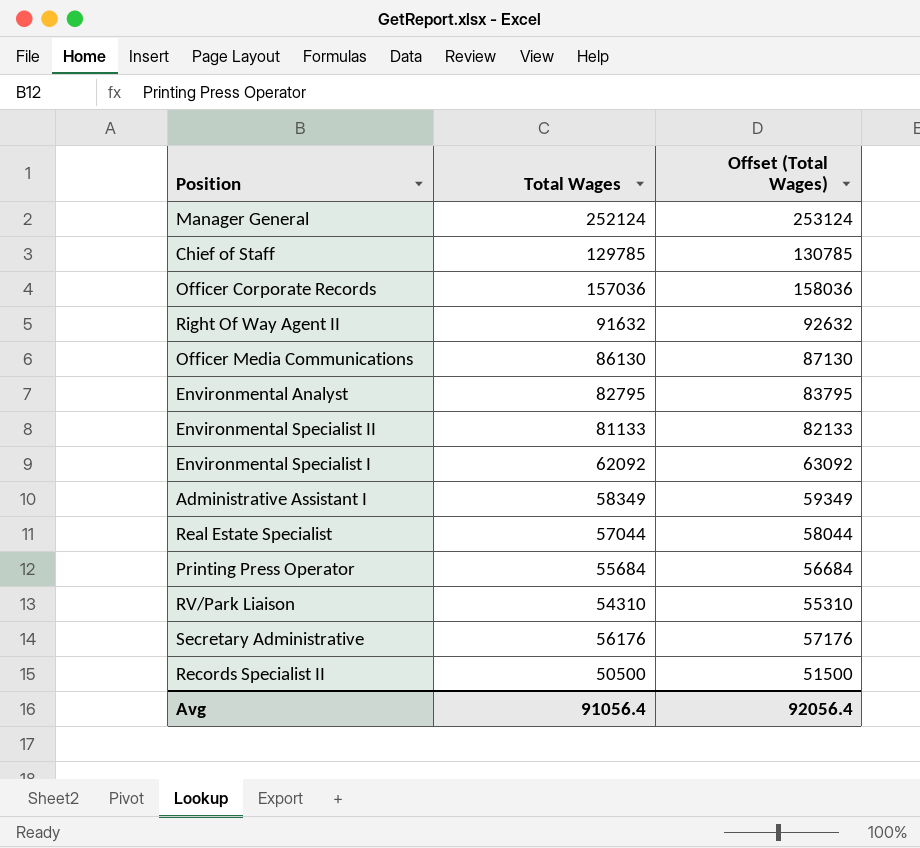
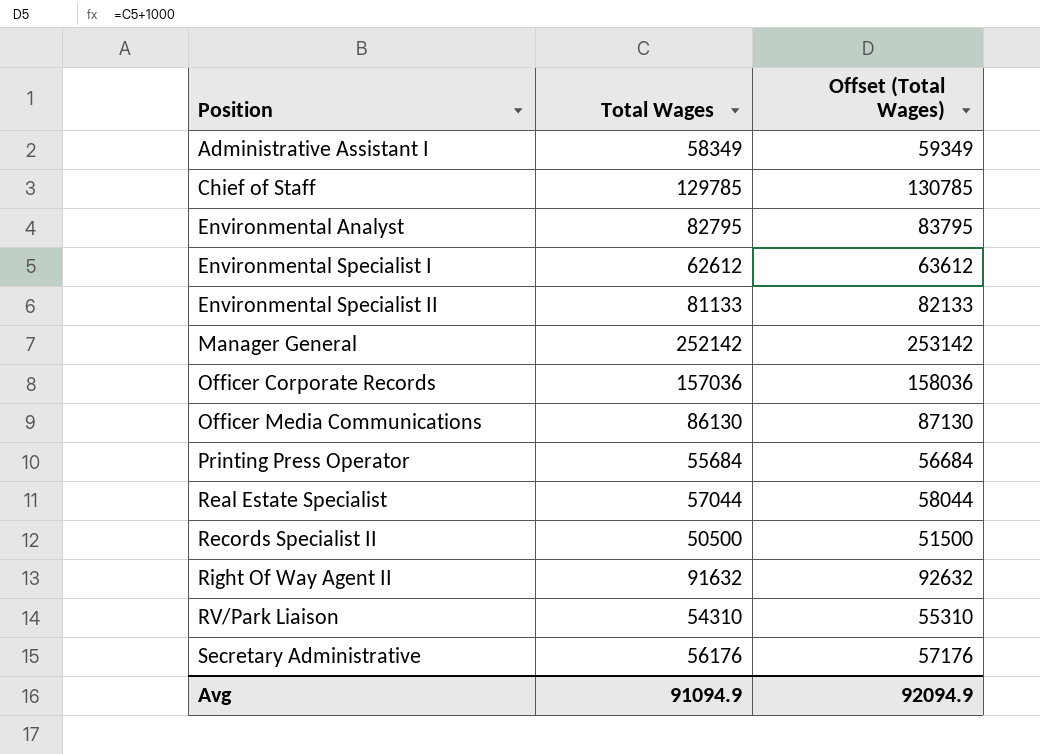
row order: none -> Position ascending
Environmental Specialist I | Total Wages: 62092 -> 62612
Environmental Specialist I | Offset (Total Wages): 63092 -> 63612
Manager General | Total Wages: 252124 -> 252142
Manager General | Offset (Total Wages): 253124 -> 253142
Avg | Total Wages: 91056.4 -> 91094.9
Avg | Offset (Total Wages): 92056.4 -> 92094.9

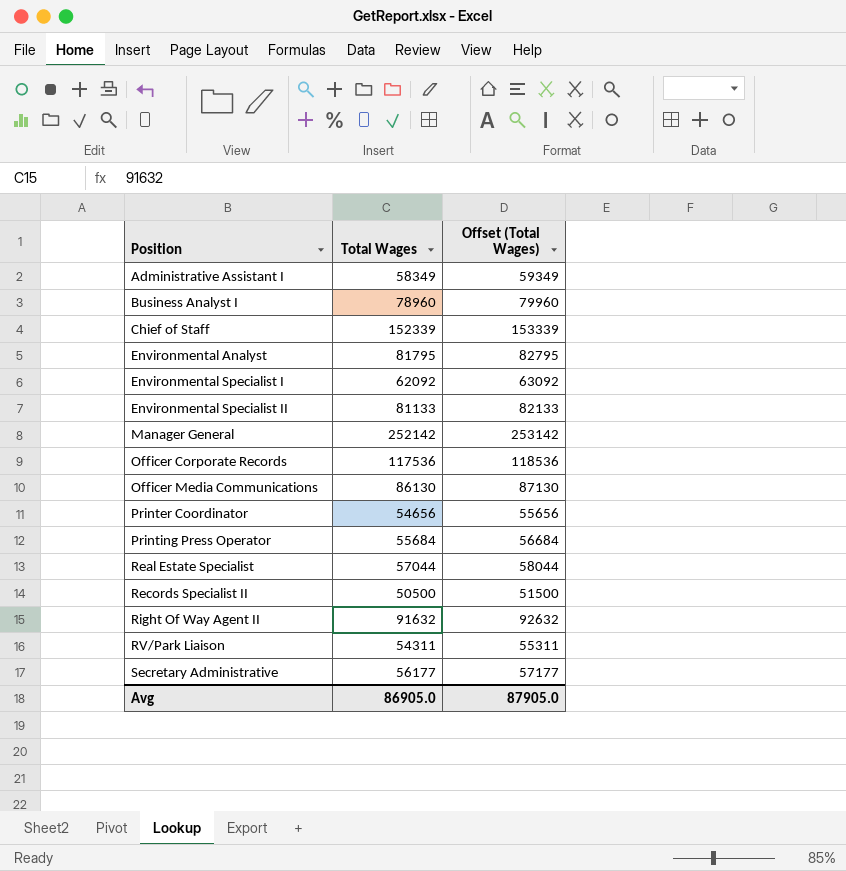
row Business Analyst I: none -> 78960 | 79960
Chief of Staff | Total Wages: 129785 -> 152339
Chief of Staff | Offset (Total Wages): 130785 -> 153339
Environmental Analyst | Total Wages: 82795 -> 81795
Environmental Analyst | Offset (Total Wages): 83795 -> 82795
Environmental Specialist I | Total Wages: 62612 -> 62092
Environmental Specialist I | Offset (Total Wages): 63612 -> 63092
Officer Corporate Records | Total Wages: 157036 -> 117536
Officer Corporate Records | Offset (Total Wages): 158036 -> 118536
row Printer Coordinator: none -> 54656 | 55656
RV/Park Liaison | Total Wages: 54310 -> 54311
RV/Park Liaison | Offset (Total Wages): 55310 -> 55311
Secretary Administrative | Total Wages: 56176 -> 56177
Secretary Administrative | Offset (Total Wages): 57176 -> 57177
Avg | Total Wages: 91094.9 -> 86905.0
Avg | Offset (Total Wages): 92094.9 -> 87905.0

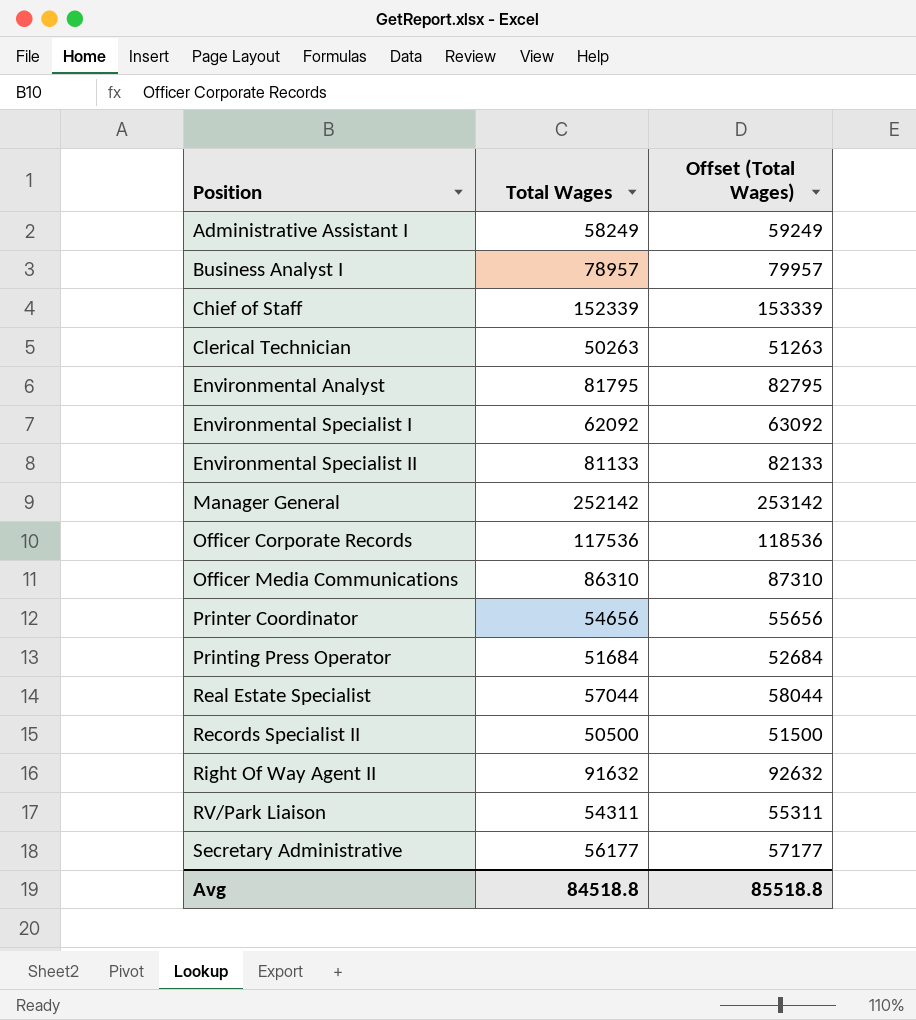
Administrative Assistant I | Total Wages: 58349 -> 58249
Administrative Assistant I | Offset (Total Wages): 59349 -> 59249
Business Analyst I | Total Wages: 78960 -> 78957
Business Analyst I | Offset (Total Wages): 79960 -> 79957
row Clerical Technician: none -> 50263 | 51263
Officer Media Communications | Total Wages: 86130 -> 86310
Officer Media Communications | Offset (Total Wages): 87130 -> 87310
Printing Press Operator | Total Wages: 55684 -> 51684
Printing Press Operator | Offset (Total Wages): 56684 -> 52684
Avg | Total Wages: 86905.0 -> 84518.8
Avg | Offset (Total Wages): 87905.0 -> 85518.8

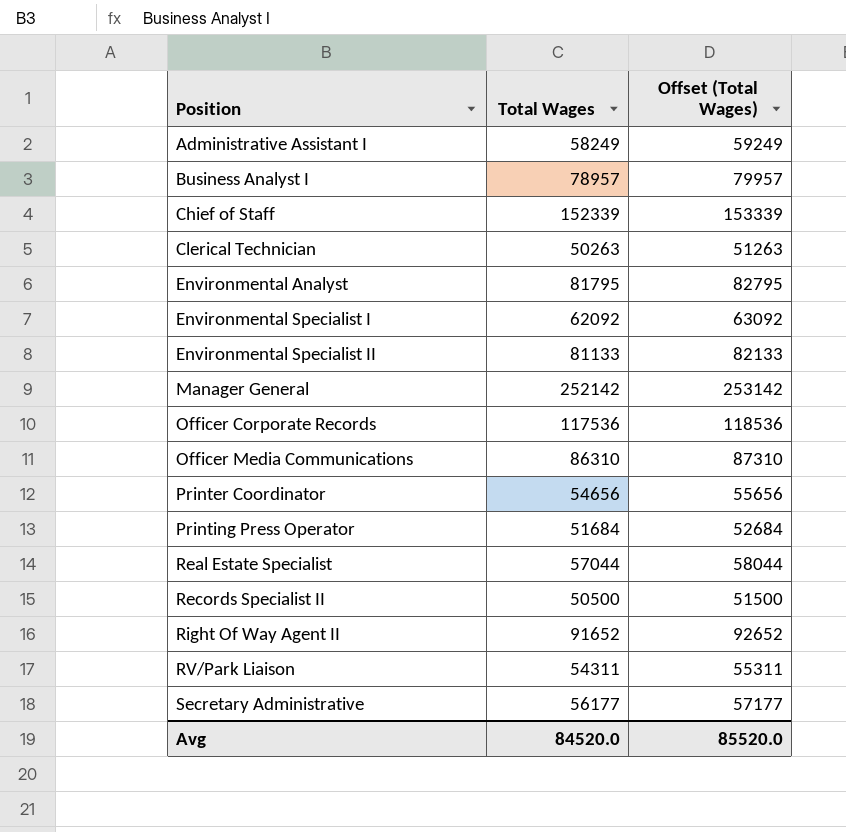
Right Of Way Agent II | Total Wages: 91632 -> 91652
Right Of Way Agent II | Offset (Total Wages): 92632 -> 92652
Avg | Total Wages: 84518.8 -> 84520.0
Avg | Offset (Total Wages): 85518.8 -> 85520.0

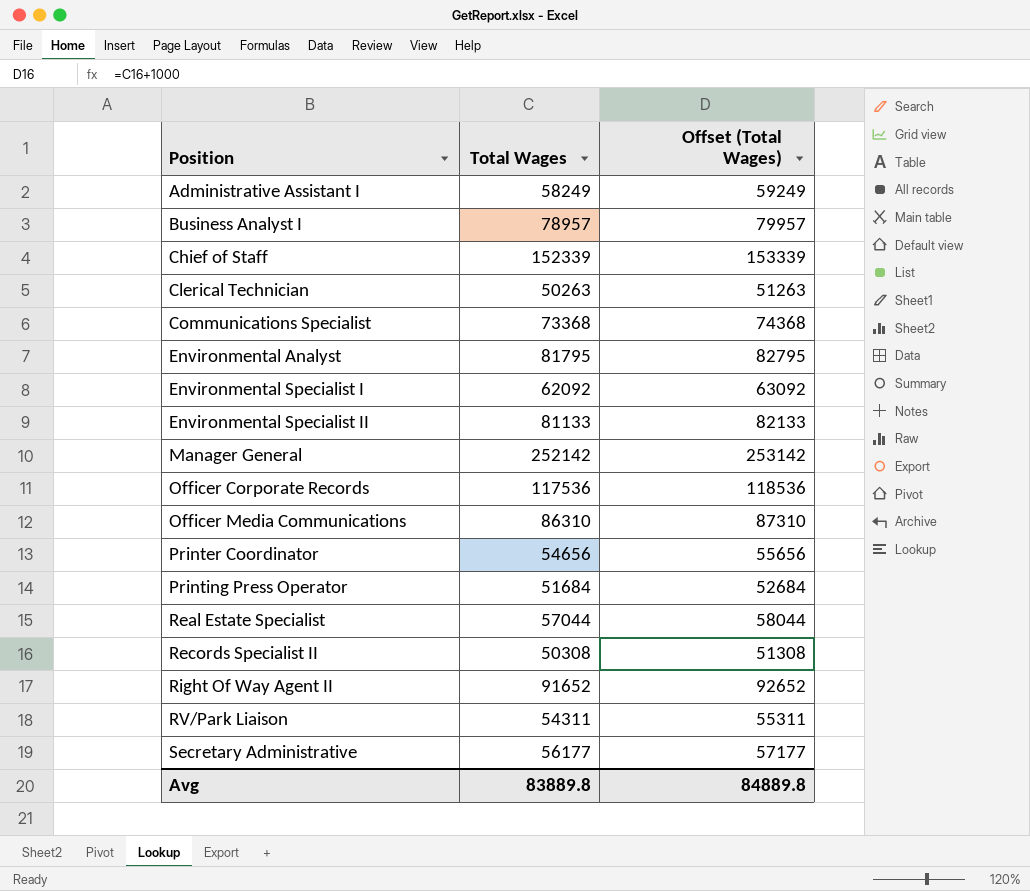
row Communications Specialist: none -> 73368 | 74368
Records Specialist II | Total Wages: 50500 -> 50308
Records Specialist II | Offset (Total Wages): 51500 -> 51308
Avg | Total Wages: 84520.0 -> 83889.8
Avg | Offset (Total Wages): 85520.0 -> 84889.8

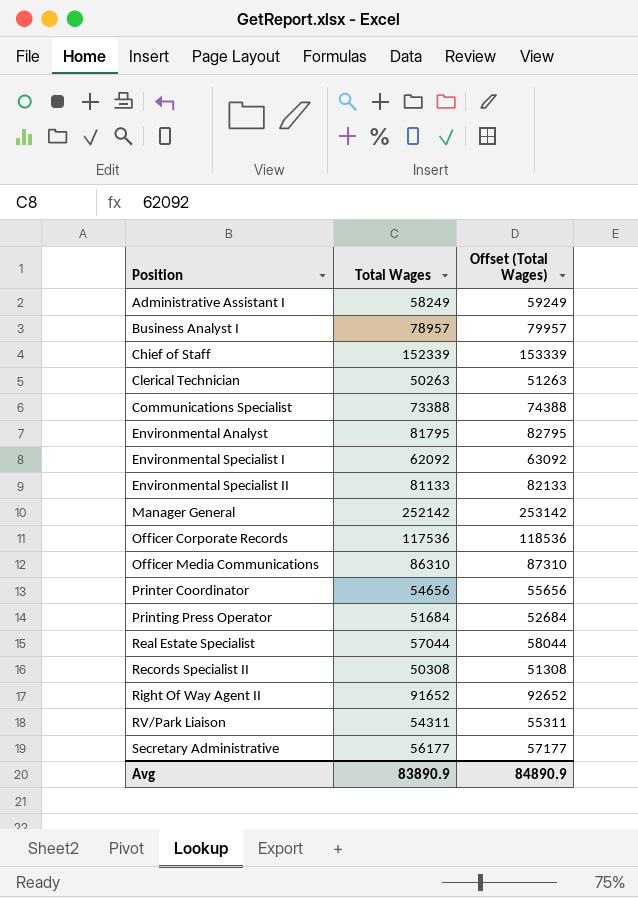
Communications Specialist | Total Wages: 73368 -> 73388
Communications Specialist | Offset (Total Wages): 74368 -> 74388
Avg | Total Wages: 83889.8 -> 83890.9
Avg | Offset (Total Wages): 84889.8 -> 84890.9

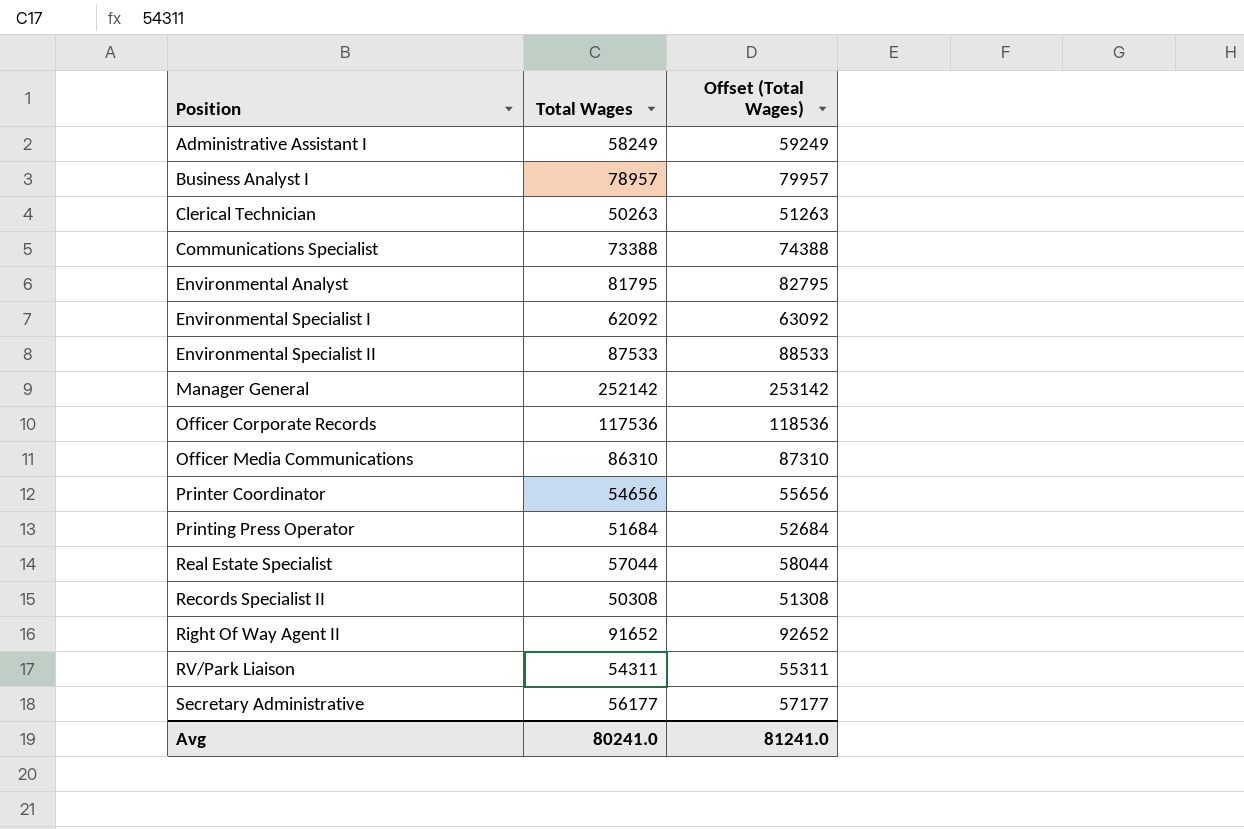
row Chief of Staff: 152339 | 153339 -> none
Environmental Specialist II | Total Wages: 81133 -> 87533
Environmental Specialist II | Offset (Total Wages): 82133 -> 88533
Avg | Total Wages: 83890.9 -> 80241.0
Avg | Offset (Total Wages): 84890.9 -> 81241.0

